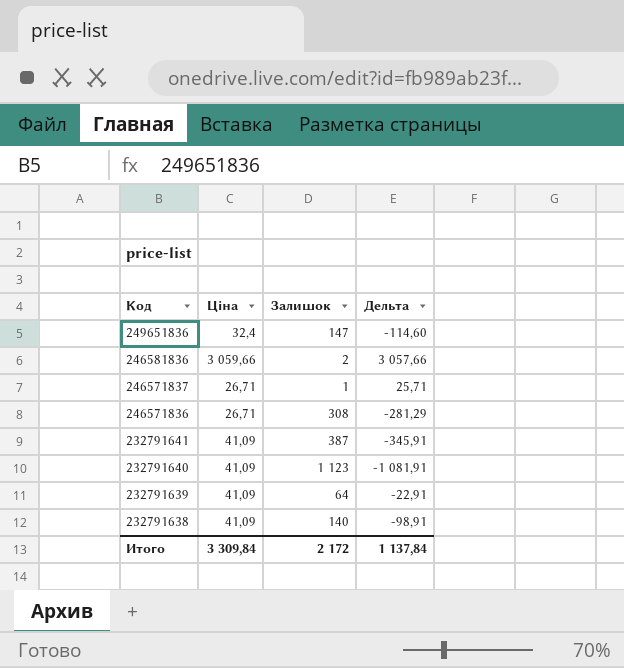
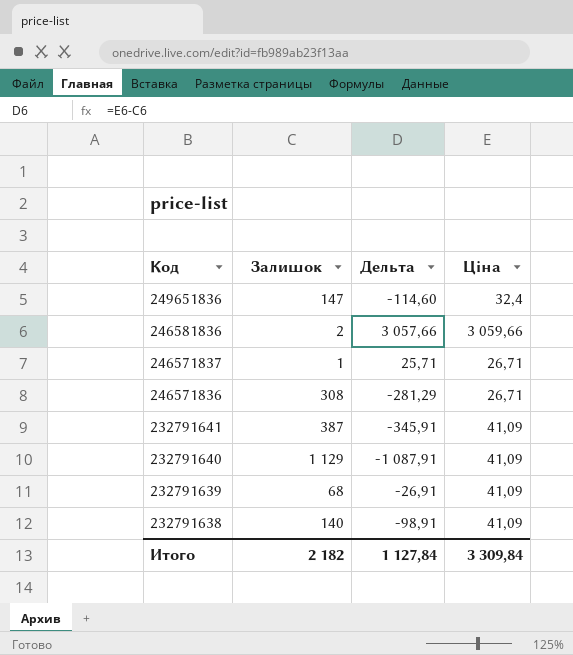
column Ціна | position: 2 -> 4
232791640 | Залишок: 1 123 -> 1 129
232791640 | Дельта: -1 081,91 -> -1 087,91
232791639 | Залишок: 64 -> 68
232791639 | Дельта: -22,91 -> -26,91
Итого | Залишок: 2 172 -> 2 182
Итого | Дельта: 1 137,84 -> 1 127,84

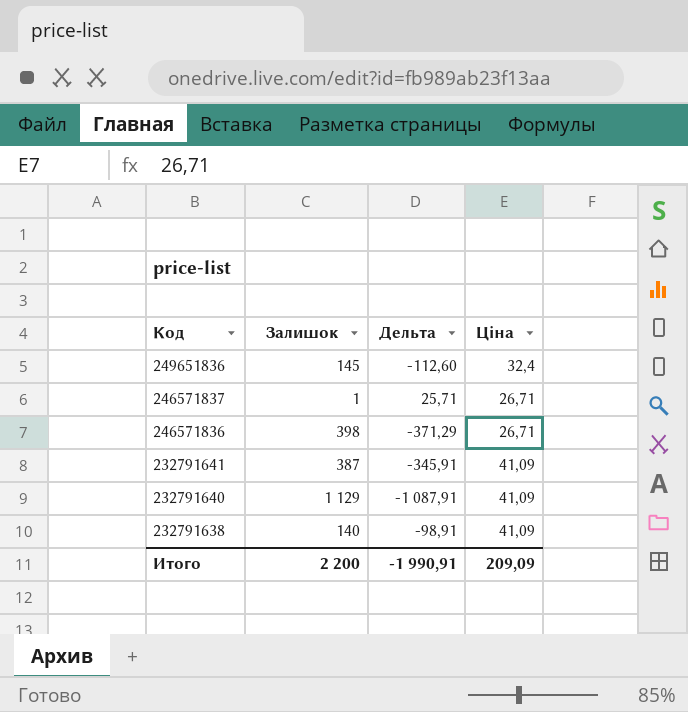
row 246581836: 2 | 3 057,66 | 3 059,66 -> none
row 232791639: 68 | -26,91 | 41,09 -> none
249651836 | Залишок: 147 -> 145
249651836 | Дельта: -114,60 -> -112,60
246571836 | Залишок: 308 -> 398
246571836 | Дельта: -281,29 -> -371,29
Итого | Залишок: 2 182 -> 2 200
Итого | Дельта: 1 127,84 -> -1 990,91
Итого | Ціна: 3 309,84 -> 209,09

